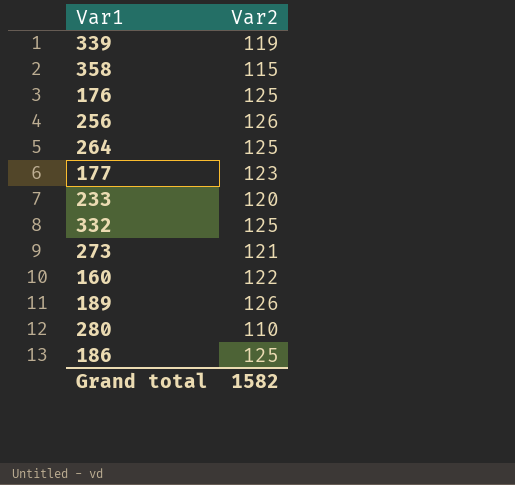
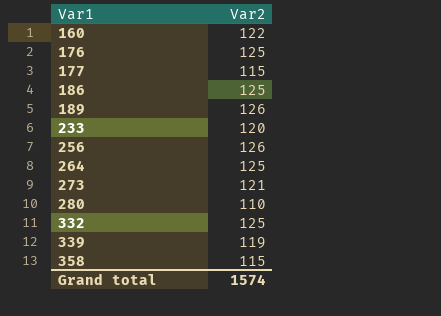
row order: none -> Var1 ascending
177 | Var2: 123 -> 115
Grand total | Var2: 1582 -> 1574

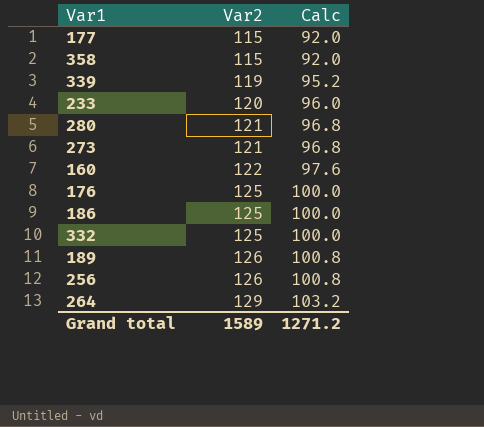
row order: Var1 ascending -> Var2 ascending
column Calc | formula: none -> [Var2] * 0.8
280 | Var2: 110 -> 121
264 | Var2: 125 -> 129
Grand total | Var2: 1574 -> 1589

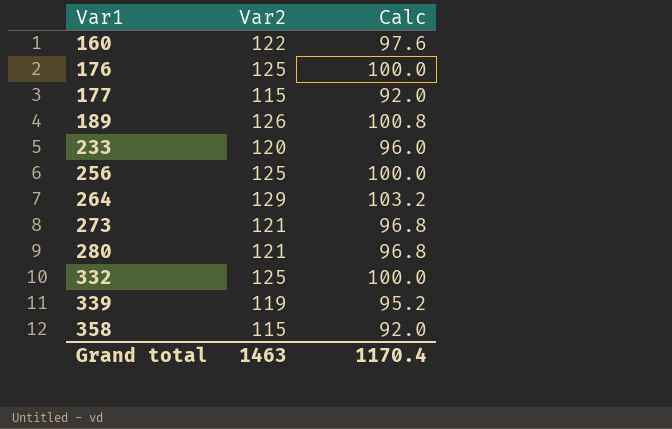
row order: Var2 ascending -> Var1 ascending
row 186: 125 | 100.0 -> none
256 | Var2: 126 -> 125
256 | Calc: 100.8 -> 100.0
Grand total | Var2: 1589 -> 1463
Grand total | Calc: 1271.2 -> 1170.4

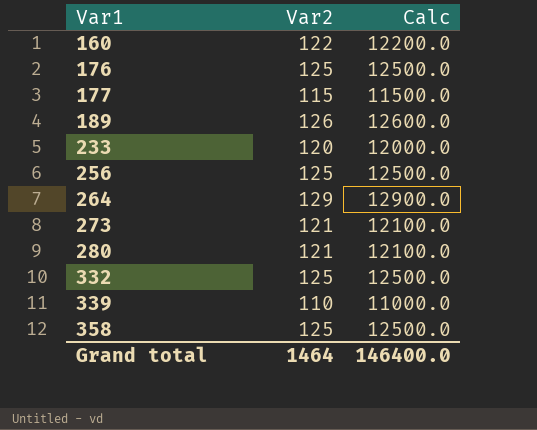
column Calc | formula: [Var2] * 0.8 -> [Var2] * 100
339 | Var2: 119 -> 110
358 | Var2: 115 -> 125
Grand total | Var2: 1463 -> 1464
Grand total | Calc: 1170.4 -> 146400.0

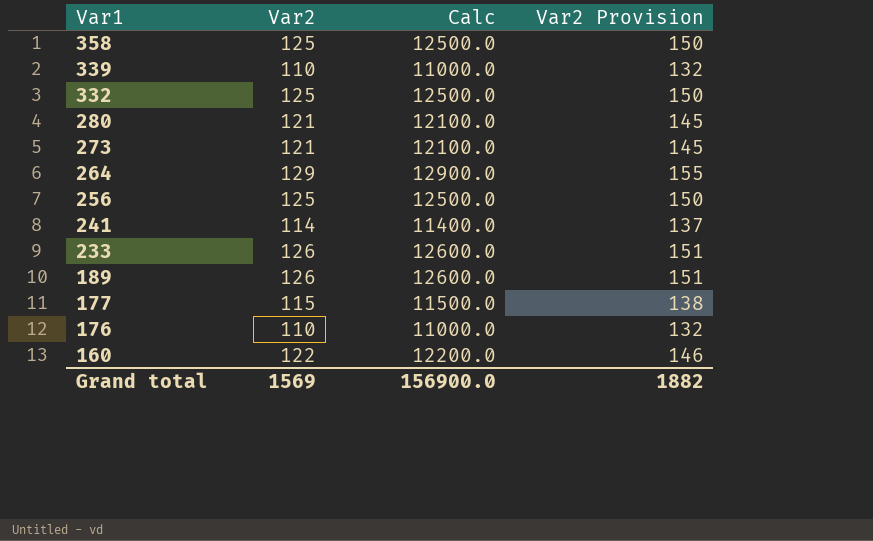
row order: Var1 ascending -> Var1 descending
column Var2 Provision | formula: none -> [Var2] * 1.2
row 241: none -> 114 | 11400.0 | 137
233 | Var2: 120 -> 126
233 | Calc: 12000.0 -> 12600.0
176 | Var2: 125 -> 110
176 | Calc: 12500.0 -> 11000.0
Grand total | Var2: 1464 -> 1569
Grand total | Calc: 146400.0 -> 156900.0

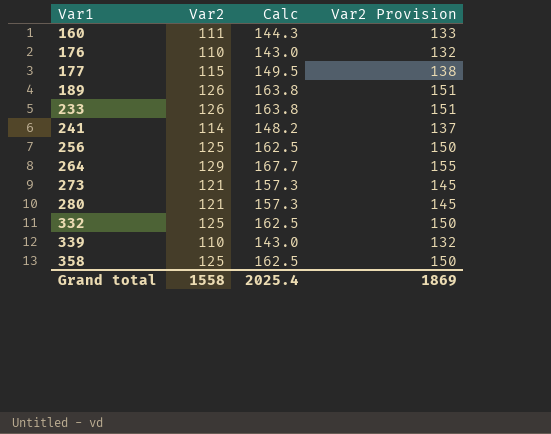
row order: Var1 descending -> Var1 ascending
column Calc | formula: [Var2] * 100 -> [Var2] * 1.3
160 | Var2: 122 -> 111
160 | Var2 Provision: 146 -> 133
Grand total | Var2: 1569 -> 1558
Grand total | Calc: 156900.0 -> 2025.4
Grand total | Var2 Provision: 1882 -> 1869

